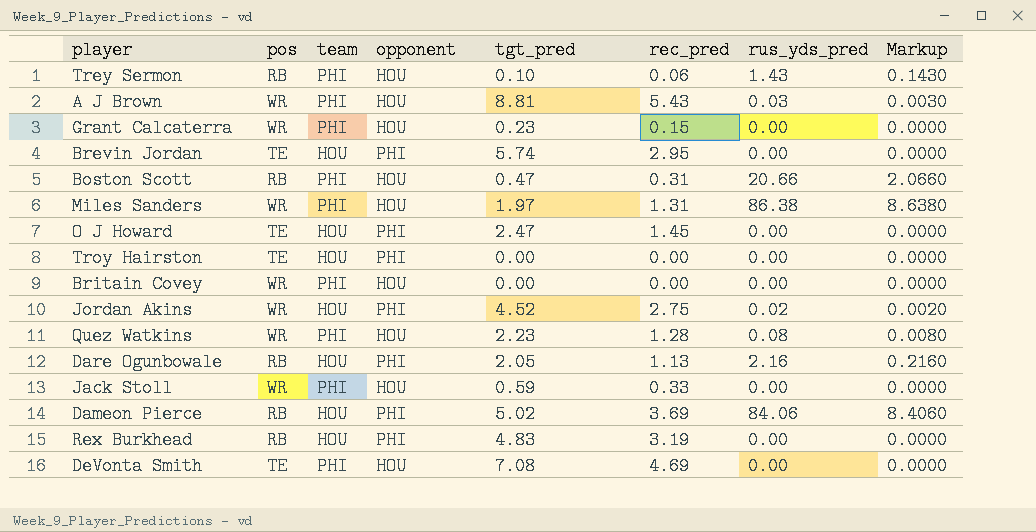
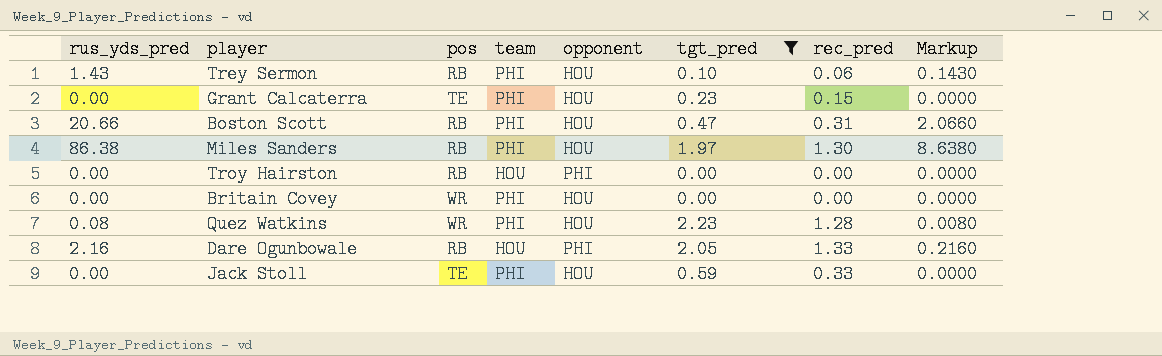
filter: none -> tgt_pred <= 2.23
column rus_yds_pred | position: 7 -> 1
Grant Calcaterra | pos: WR -> TE
Miles Sanders | pos: WR -> RB
Miles Sanders | rec_pred: 1.31 -> 1.30
Troy Hairston | pos: TE -> RB
Dare Ogunbowale | rec_pred: 1.13 -> 1.33
Jack Stoll | pos: WR -> TE

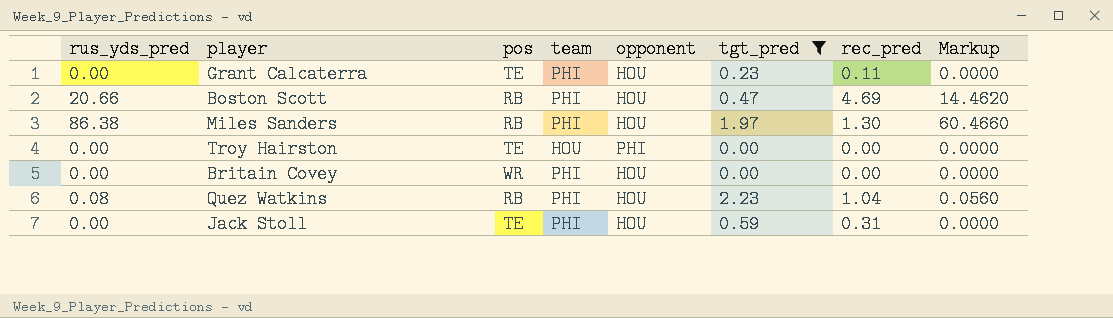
column Markup | formula: [rus_yds_pred] * 0.1 -> [rus_yds_pred] * 0.7
row Trey Sermon: 1.43 | RB | PHI | HOU | 0.10 | 0.06 | 0.1430 -> none
row Dare Ogunbowale: 2.16 | RB | HOU | PHI | 2.05 | 1.33 | 0.2160 -> none
Grant Calcaterra | rec_pred: 0.15 -> 0.11
Boston Scott | rec_pred: 0.31 -> 4.69
Troy Hairston | pos: RB -> TE
Quez Watkins | pos: WR -> RB
Quez Watkins | rec_pred: 1.28 -> 1.04
Jack Stoll | rec_pred: 0.33 -> 0.31

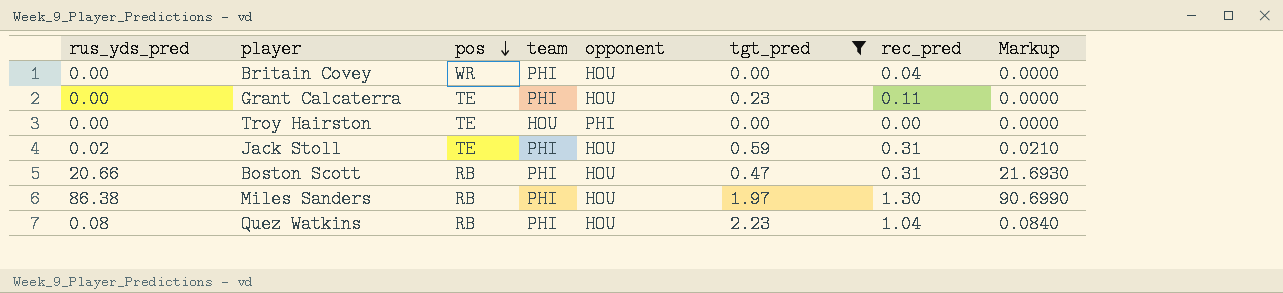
row order: none -> pos descending
column Markup | formula: [rus_yds_pred] * 0.7 -> [rus_yds_pred] * 1.05
Britain Covey | rec_pred: 0.00 -> 0.04
Jack Stoll | rus_yds_pred: 0.00 -> 0.02
Boston Scott | rec_pred: 4.69 -> 0.31

